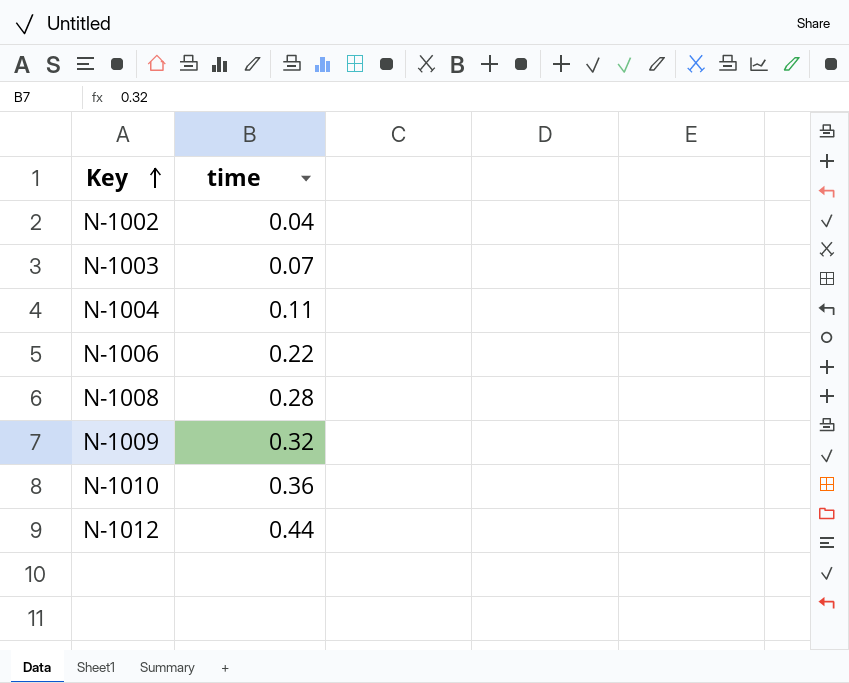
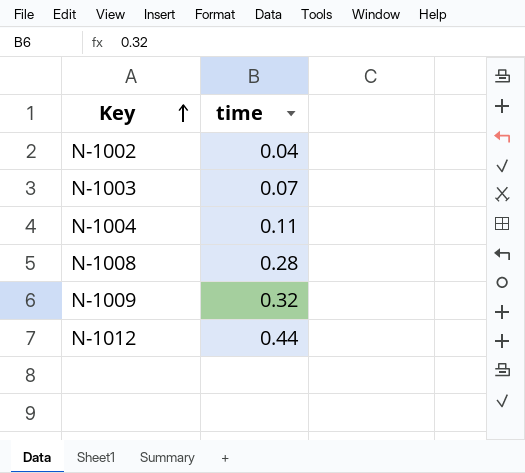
row N-1006: 0.22 -> none
row N-1010: 0.36 -> none

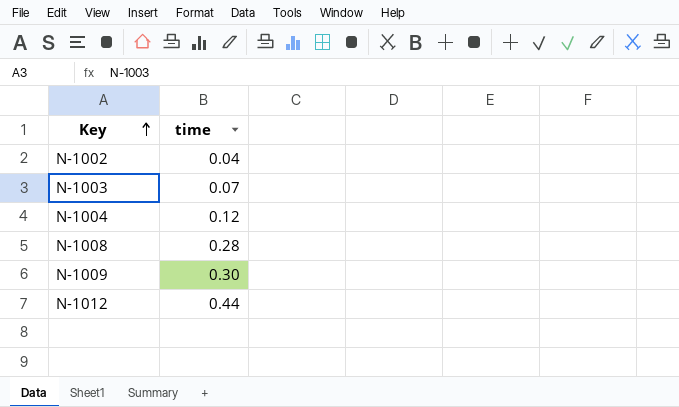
N-1004 | time: 0.11 -> 0.12
N-1009 | time: 0.32 -> 0.30

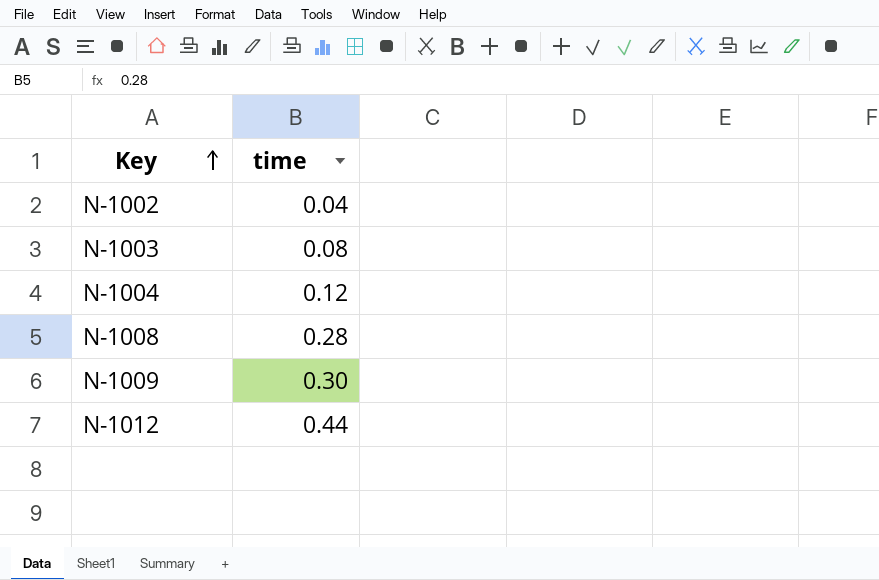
N-1003 | time: 0.07 -> 0.08

